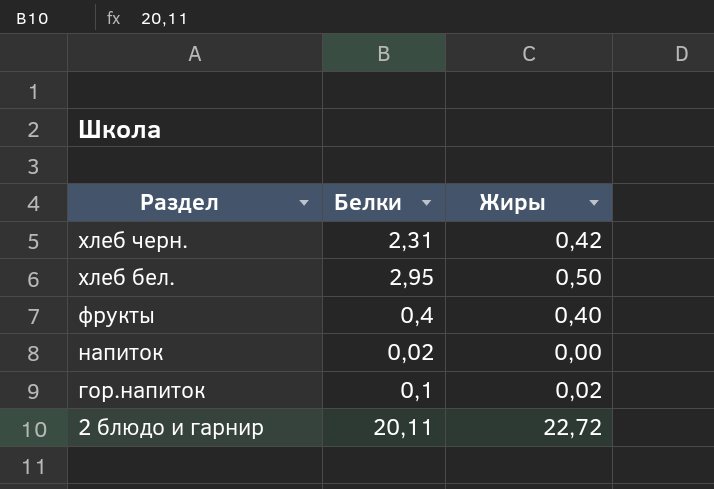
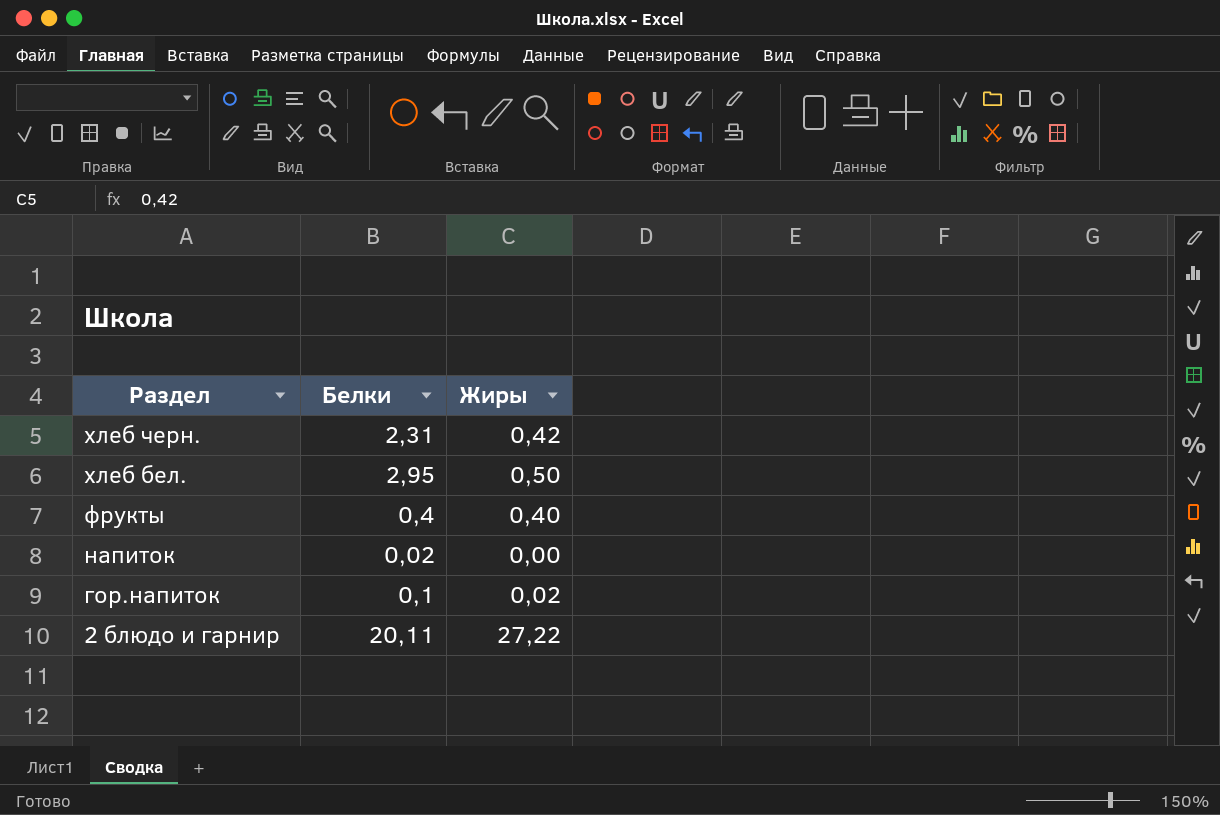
2 блюдо и гарнир | Жиры: 22,72 -> 27,22

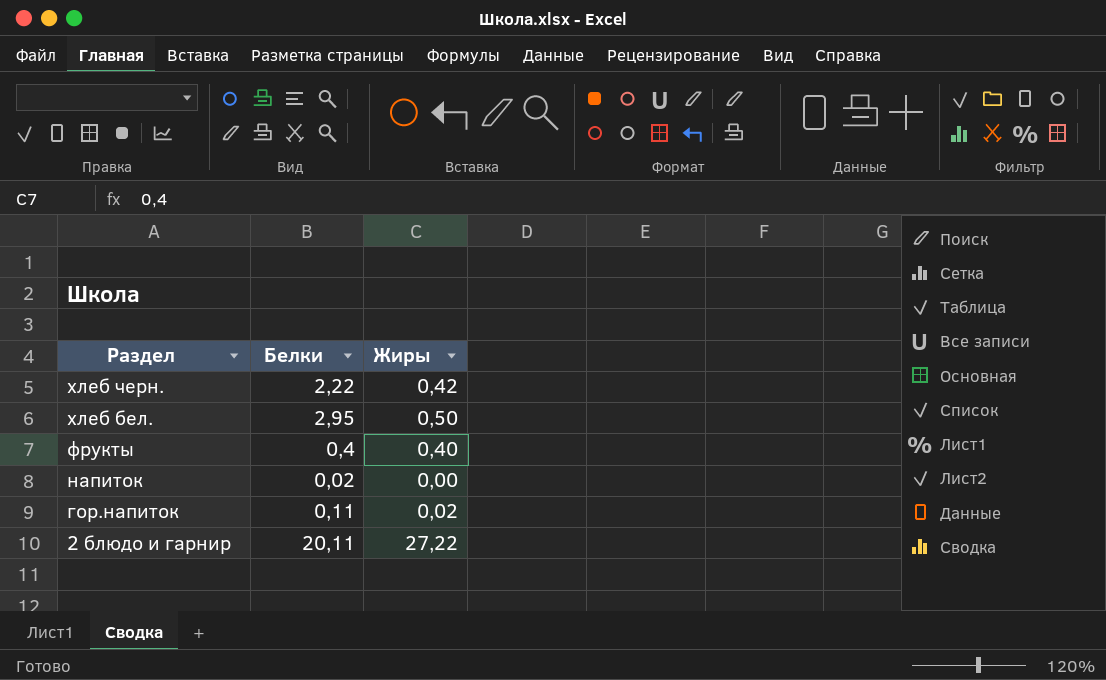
хлеб черн. | Белки: 2,31 -> 2,22
гор.напиток | Белки: 0,1 -> 0,11

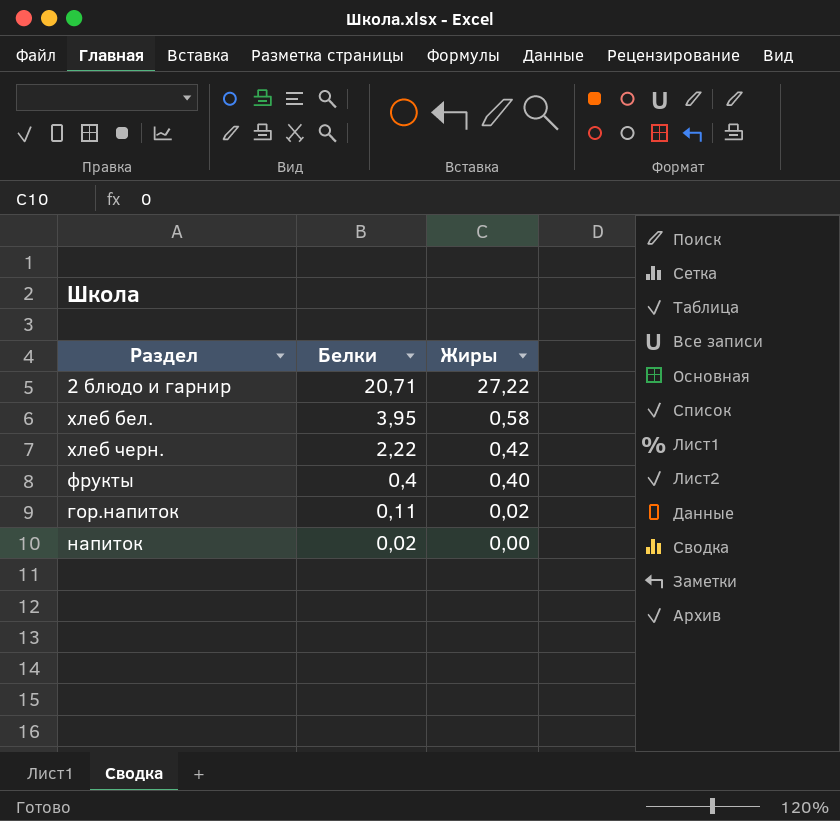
row order: Раздел descending -> Белки descending
2 блюдо и гарнир | Белки: 20,11 -> 20,71
хлеб бел. | Белки: 2,95 -> 3,95
хлеб бел. | Жиры: 0,50 -> 0,58

